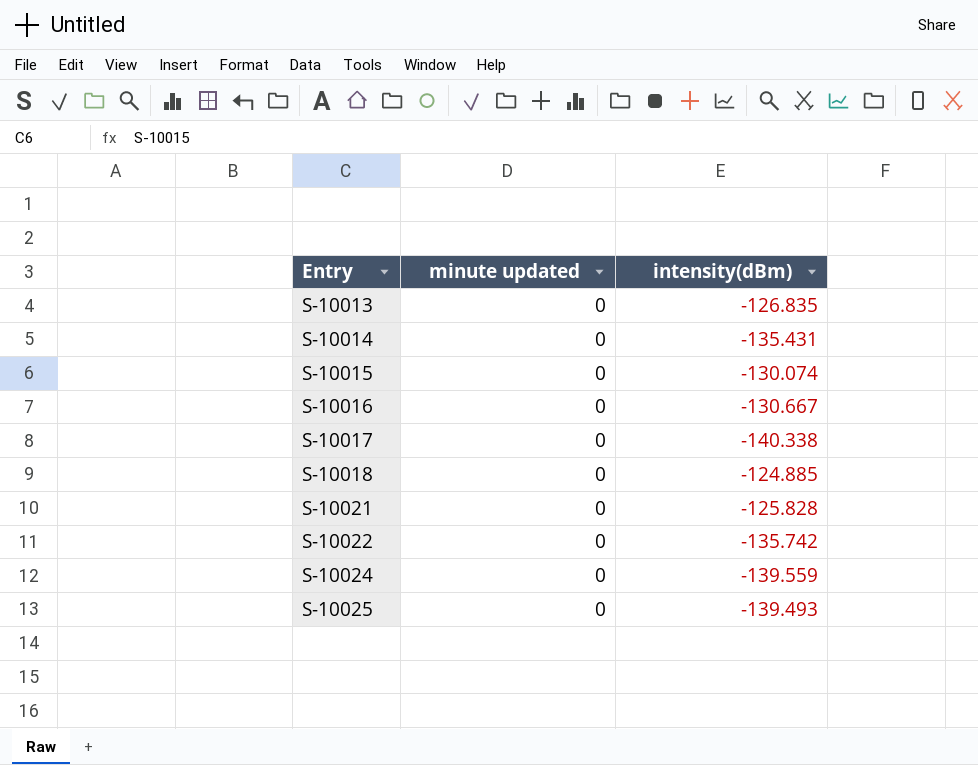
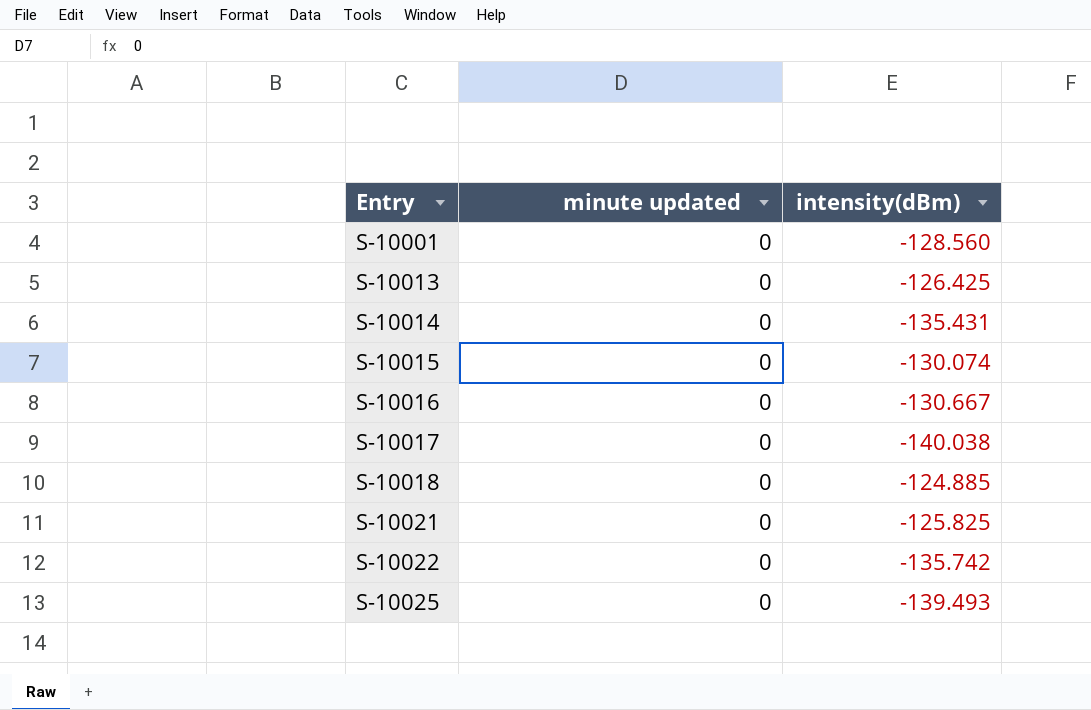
row S-10024: 0 | -139.559 -> none
row S-10001: none -> 0 | -128.560
S-10013 | intensity(dBm): -126.835 -> -126.425
S-10017 | intensity(dBm): -140.338 -> -140.038
S-10021 | intensity(dBm): -125.828 -> -125.825

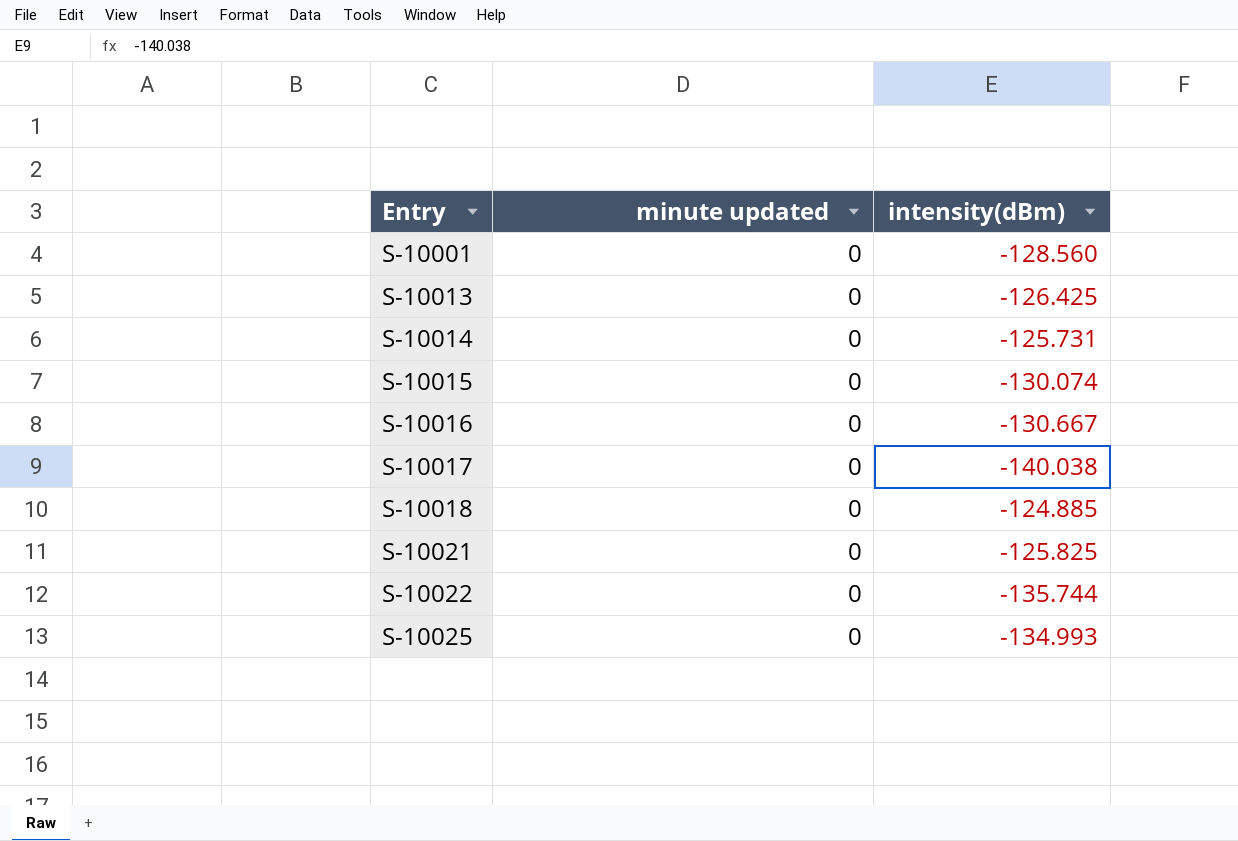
S-10014 | intensity(dBm): -135.431 -> -125.731
S-10022 | intensity(dBm): -135.742 -> -135.744
S-10025 | intensity(dBm): -139.493 -> -134.993

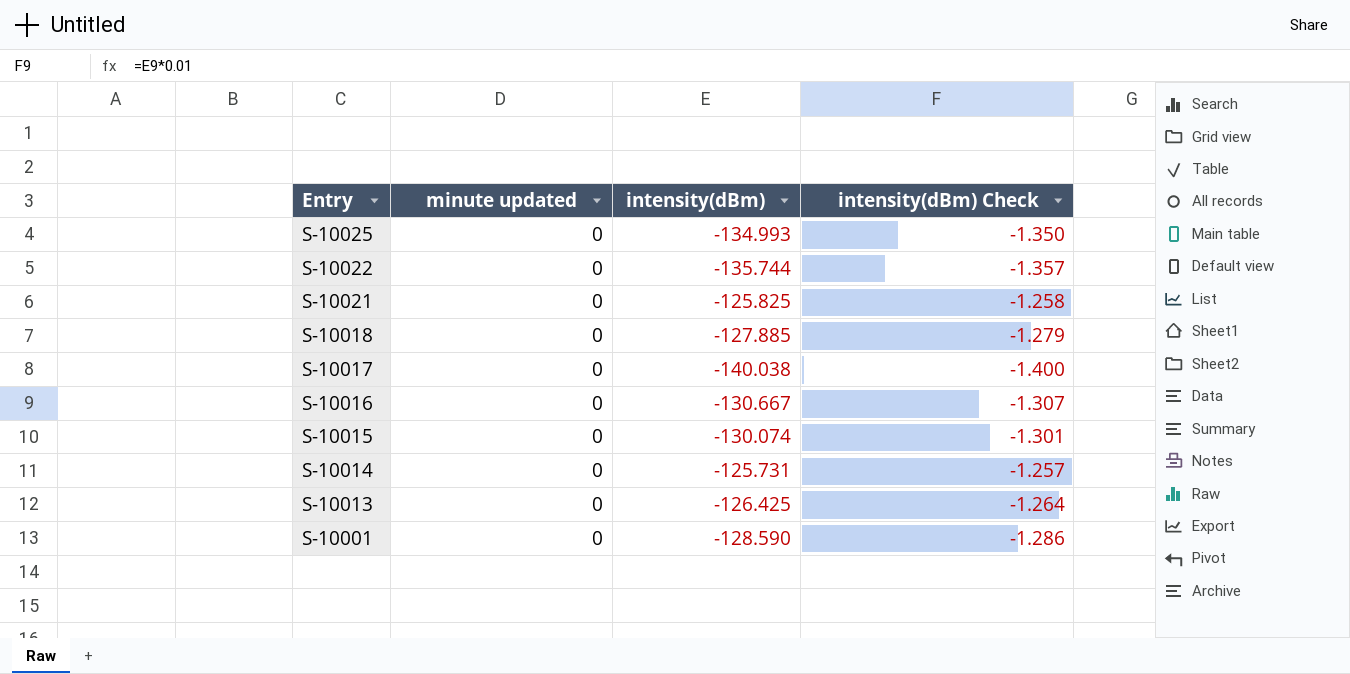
row order: Entry ascending -> Entry descending
column intensity(dBm) Check | formula: none -> [intensity(dBm)] * 0.01
S-10018 | intensity(dBm): -124.885 -> -127.885
S-10001 | intensity(dBm): -128.560 -> -128.590

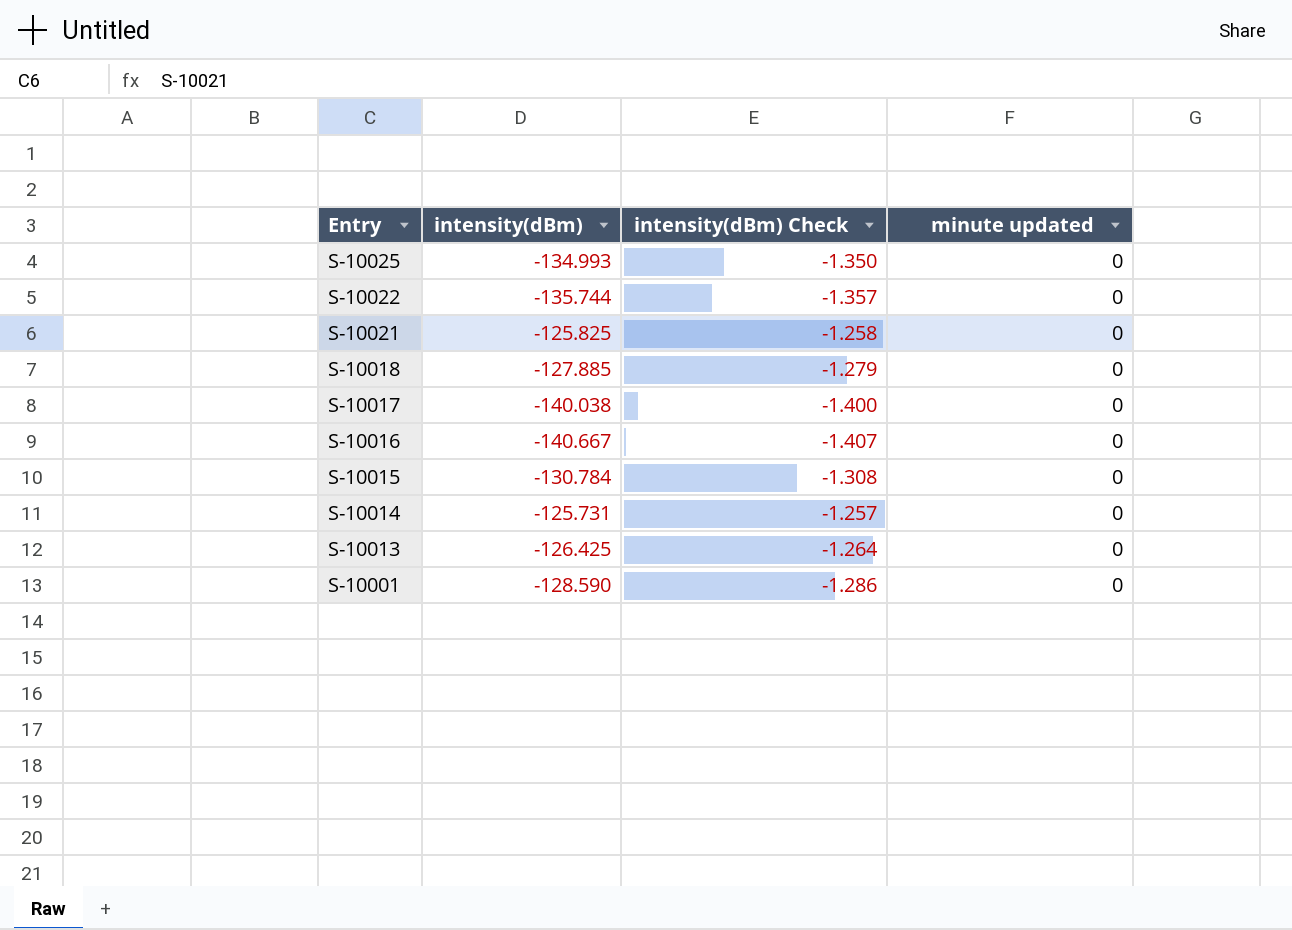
column minute updated | position: 2 -> 4
S-10016 | intensity(dBm): -130.667 -> -140.667
S-10016 | intensity(dBm) Check: -1.307 -> -1.407
S-10015 | intensity(dBm): -130.074 -> -130.784
S-10015 | intensity(dBm) Check: -1.301 -> -1.308

